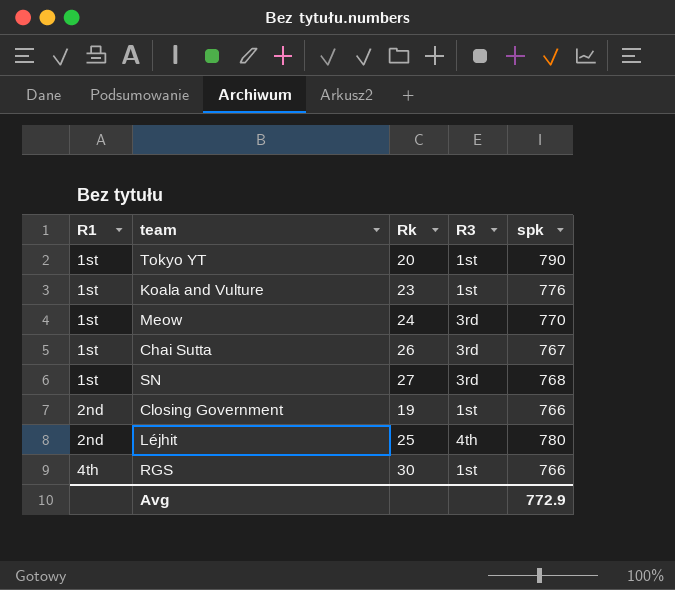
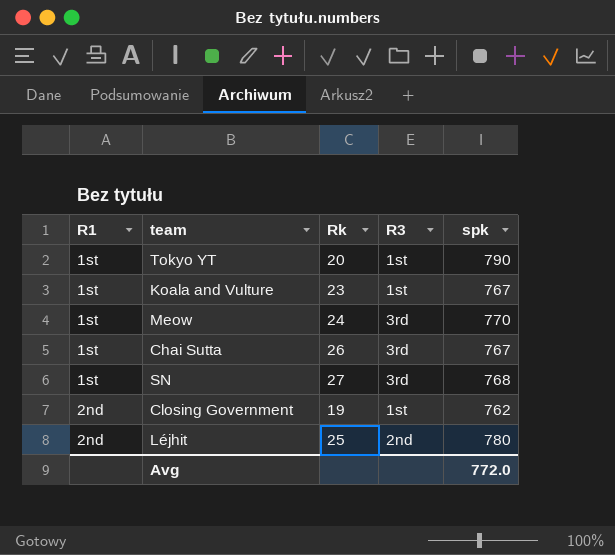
row RGS: 4th | 30 | 1st | 766 -> none
Koala and Vulture | spk: 776 -> 767
Closing Government | spk: 766 -> 762
Léjhit | R3: 4th -> 2nd
Avg | spk: 772.9 -> 772.0

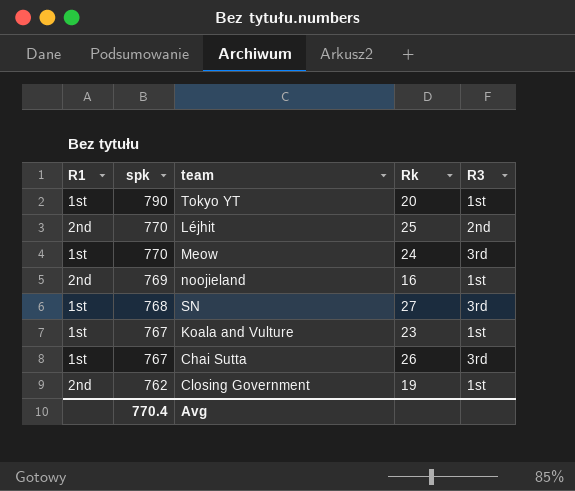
row order: R1 ascending -> spk descending
column spk | position: 5 -> 2
Léjhit | spk: 780 -> 770
row noojieland: none -> 2nd | 769 | 16 | 1st
Avg | spk: 772.0 -> 770.4

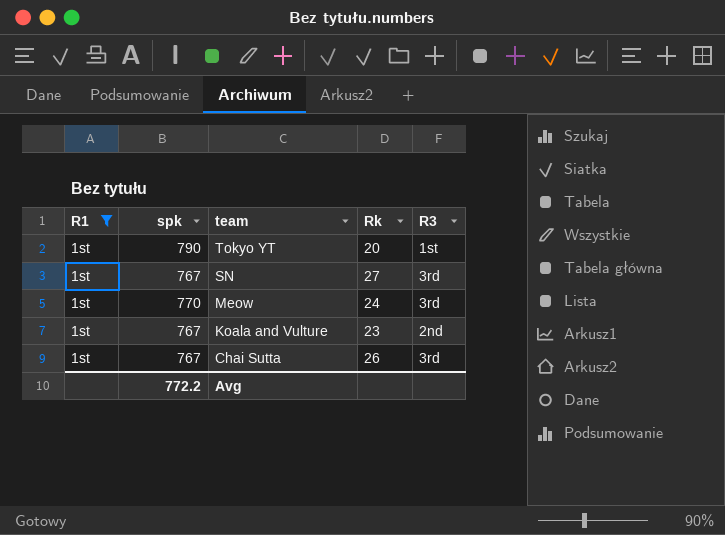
filter: none -> R1 = 1st
row order: spk descending -> team descending
SN | spk: 768 -> 767
Koala and Vulture | R3: 1st -> 2nd
Avg | spk: 770.4 -> 772.2

